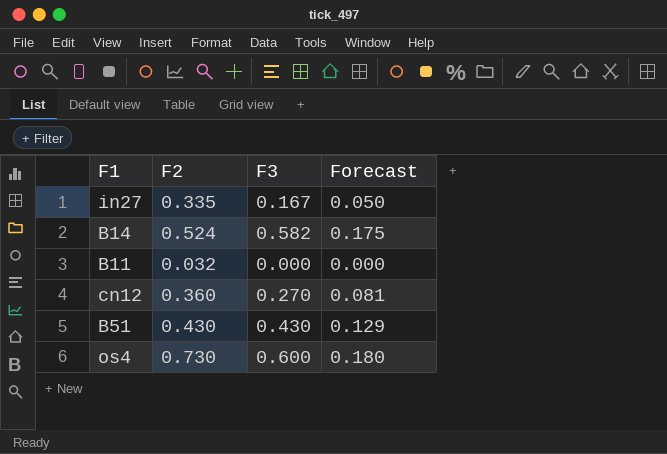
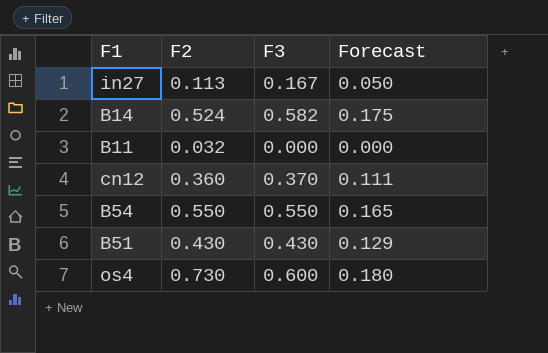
in27 | F2: 0.335 -> 0.113
cn12 | F3: 0.270 -> 0.370
cn12 | Forecast: 0.081 -> 0.111
row B54: none -> 0.550 | 0.550 | 0.165

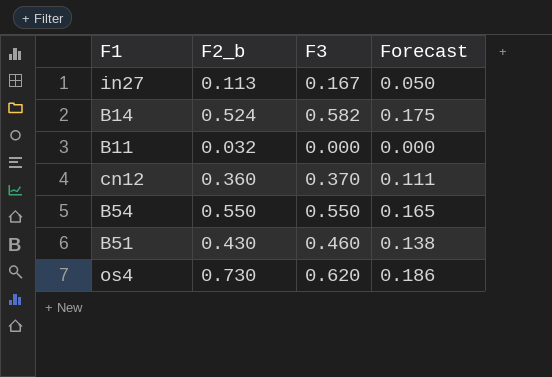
column name: F2 -> F2_b
B51 | F3: 0.430 -> 0.460
B51 | Forecast: 0.129 -> 0.138
os4 | F3: 0.600 -> 0.620
os4 | Forecast: 0.180 -> 0.186

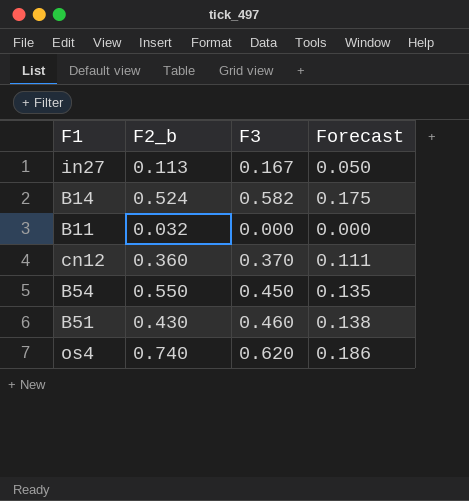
B54 | F3: 0.550 -> 0.450
B54 | Forecast: 0.165 -> 0.135
os4 | F2_b: 0.730 -> 0.740

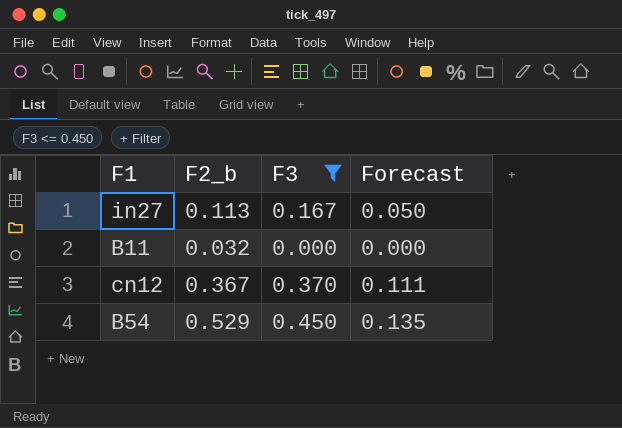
filter: none -> F3 <= 0.450
cn12 | F2_b: 0.360 -> 0.367
B54 | F2_b: 0.550 -> 0.529

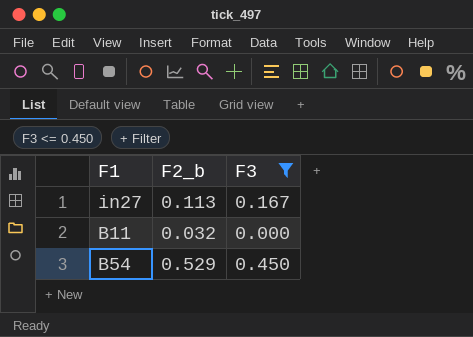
column Forecast | formula: [F3] * 0.3 -> none
row cn12: 0.367 | 0.370 | 0.111 -> none

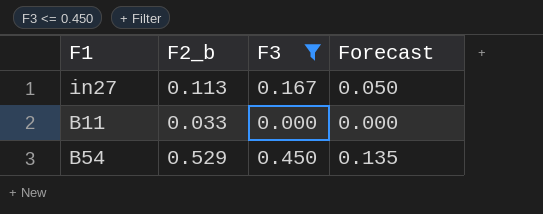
column Forecast | formula: none -> [F3] * 0.3
B11 | F2_b: 0.032 -> 0.033

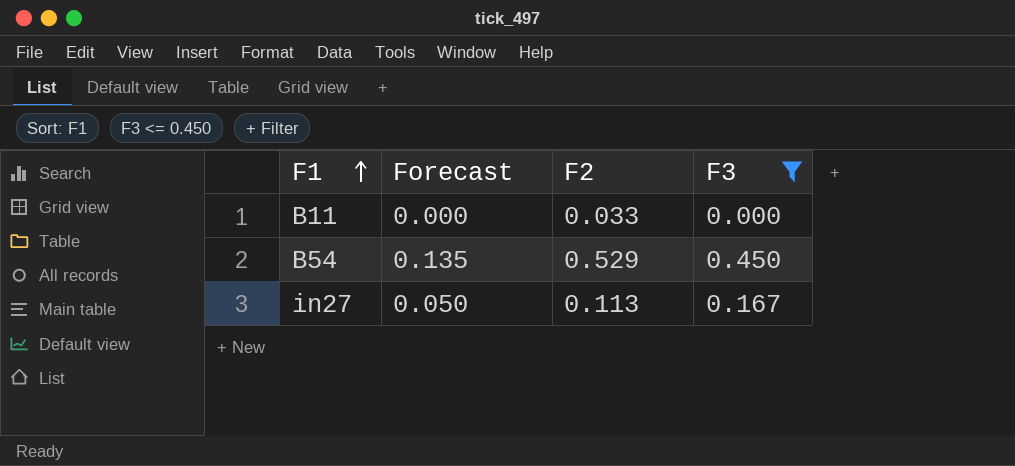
row order: none -> F1 ascending
column Forecast | position: 4 -> 2
column name: F2_b -> F2

